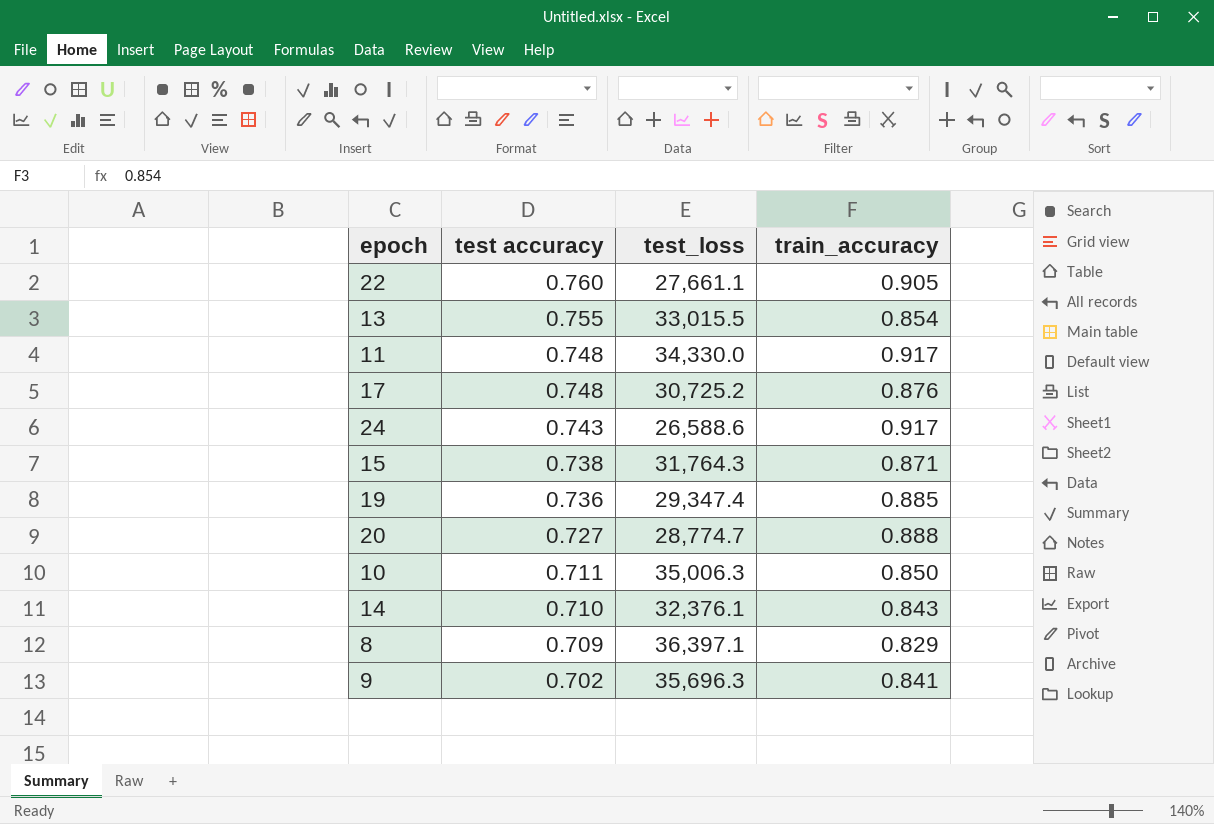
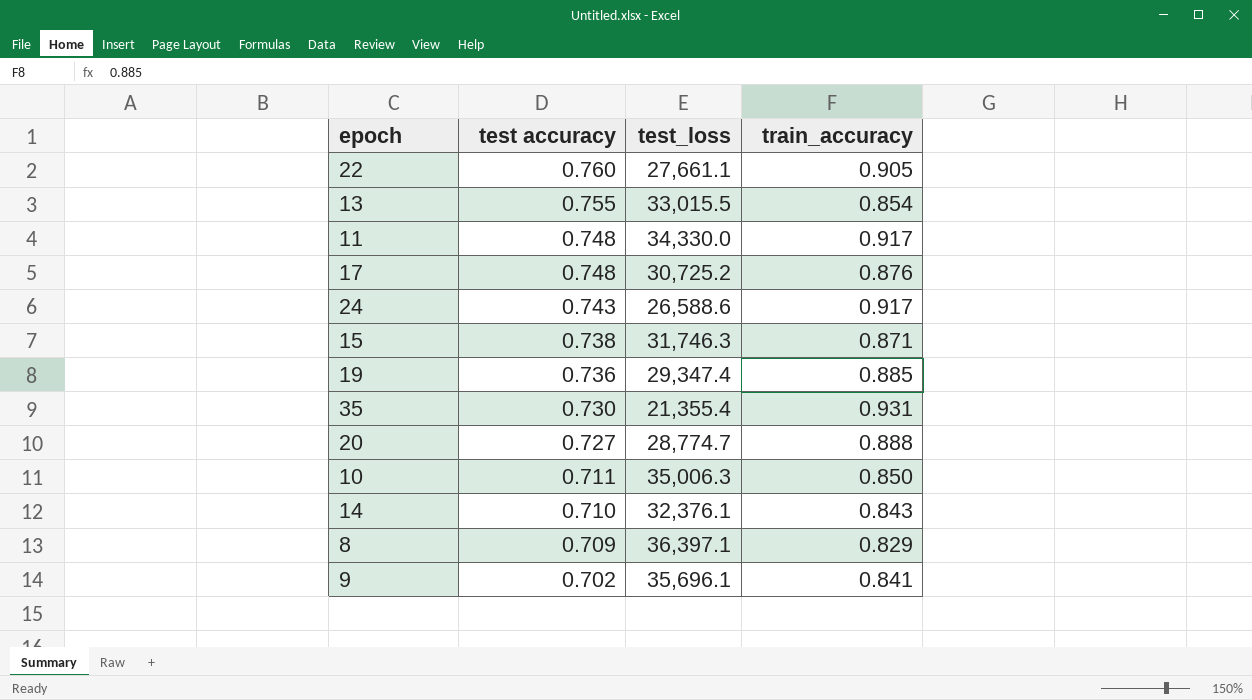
15 | test_loss: 31,764.3 -> 31,746.3
row 35: none -> 0.730 | 21,355.4 | 0.931
9 | test_loss: 35,696.3 -> 35,696.1

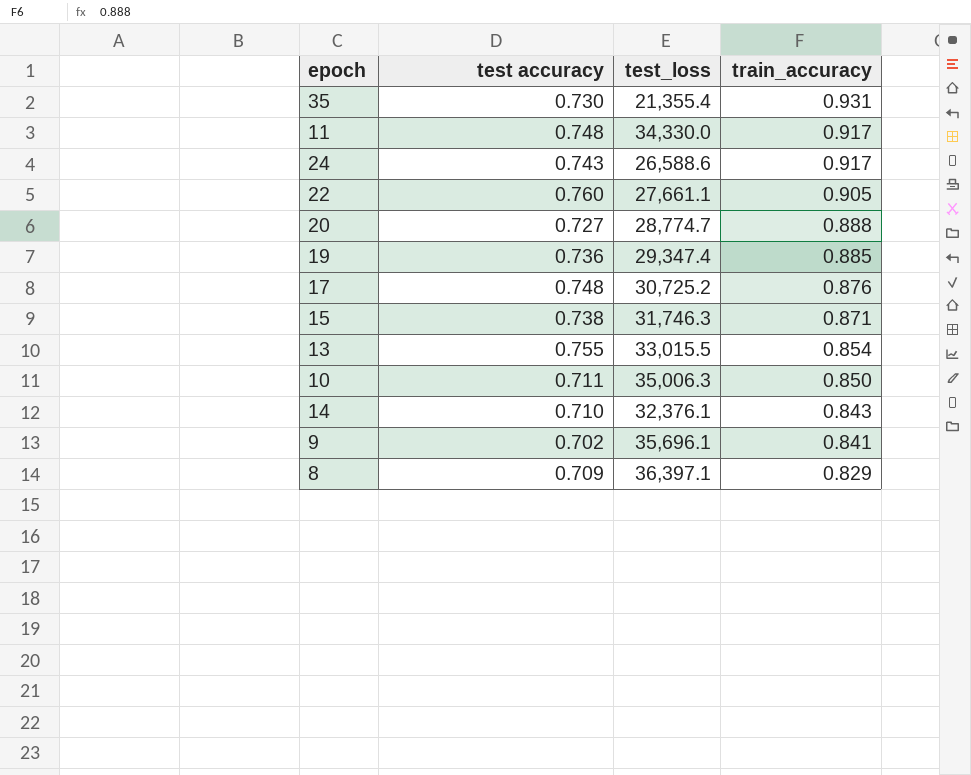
row order: test accuracy descending -> train_accuracy descending

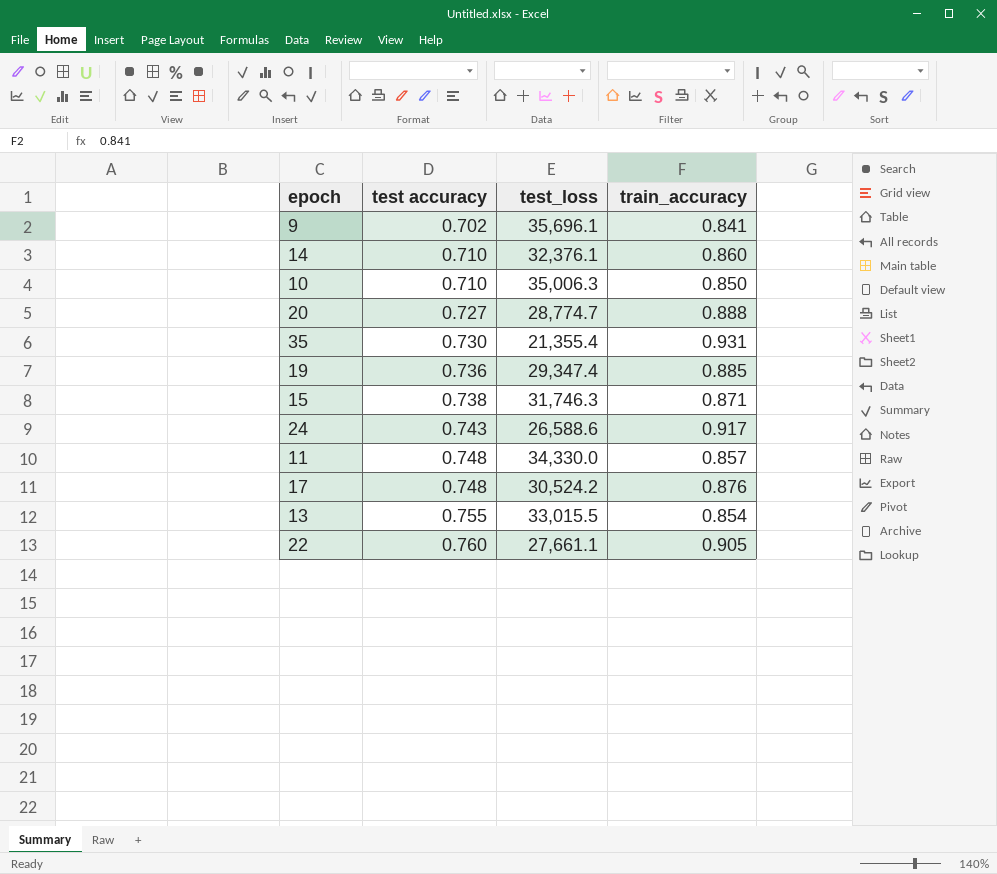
row order: train_accuracy descending -> test accuracy ascending
row 8: 0.709 | 36,397.1 | 0.829 -> none
14 | train_accuracy: 0.843 -> 0.860
10 | test accuracy: 0.711 -> 0.710
11 | train_accuracy: 0.917 -> 0.857
17 | test_loss: 30,725.2 -> 30,524.2

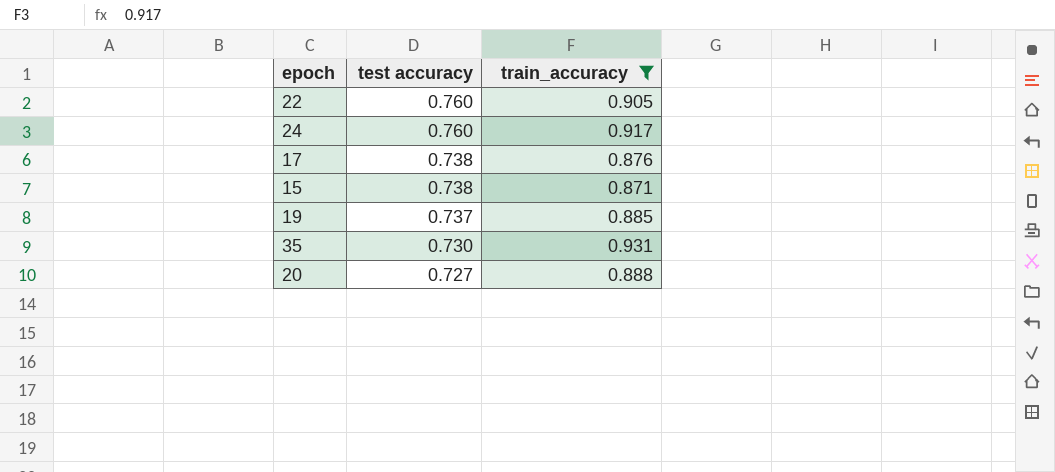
filter: none -> train_accuracy >= 0.871
row order: test accuracy ascending -> test accuracy descending
column test_loss | position: 3 -> none
24 | test accuracy: 0.743 -> 0.760
17 | test accuracy: 0.748 -> 0.738
19 | test accuracy: 0.736 -> 0.737

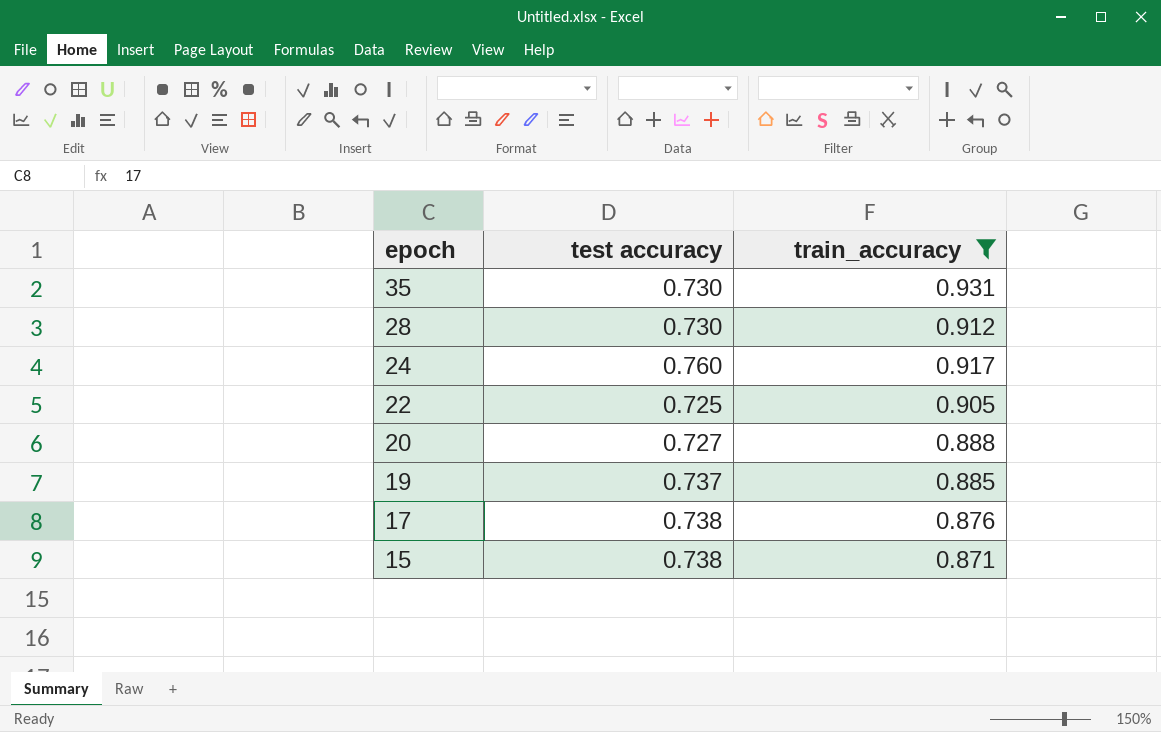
row order: test accuracy descending -> epoch descending
row 28: none -> 0.730 | 0.912
22 | test accuracy: 0.760 -> 0.725

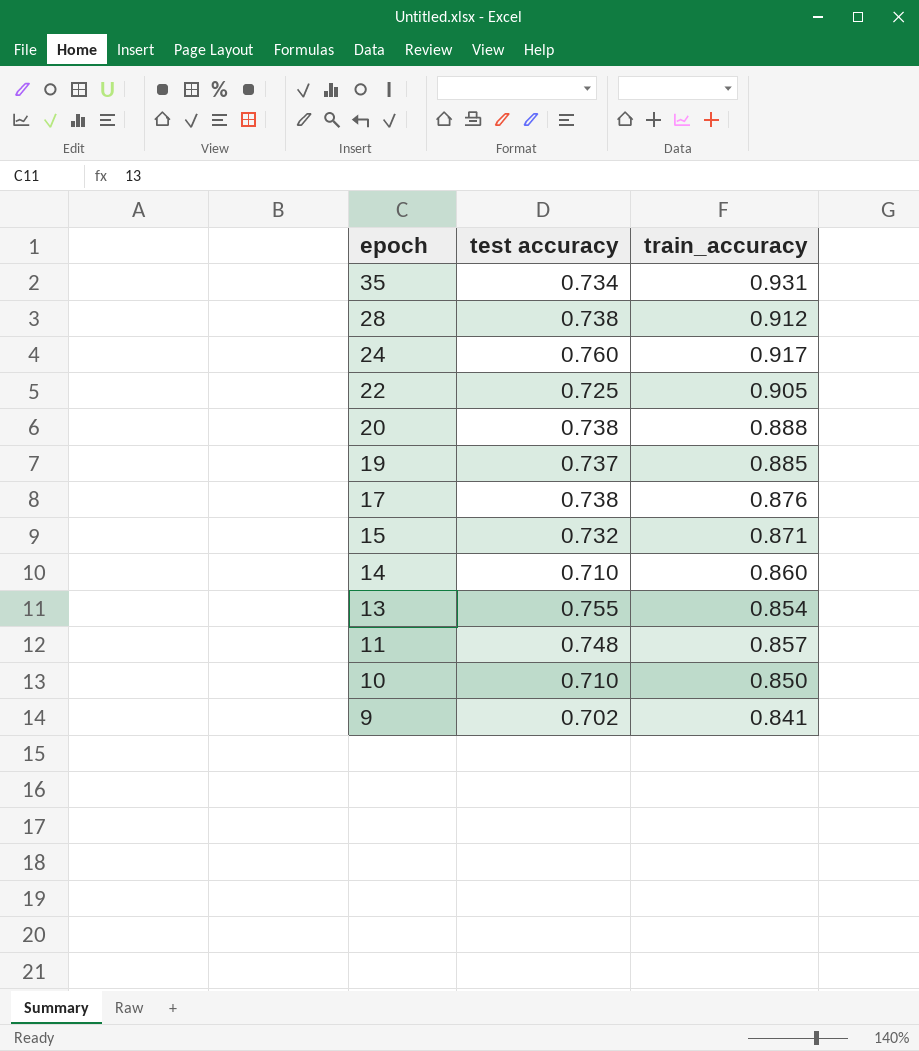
filter: train_accuracy >= 0.871 -> none
35 | test accuracy: 0.730 -> 0.734
28 | test accuracy: 0.730 -> 0.738
20 | test accuracy: 0.727 -> 0.738
15 | test accuracy: 0.738 -> 0.732

